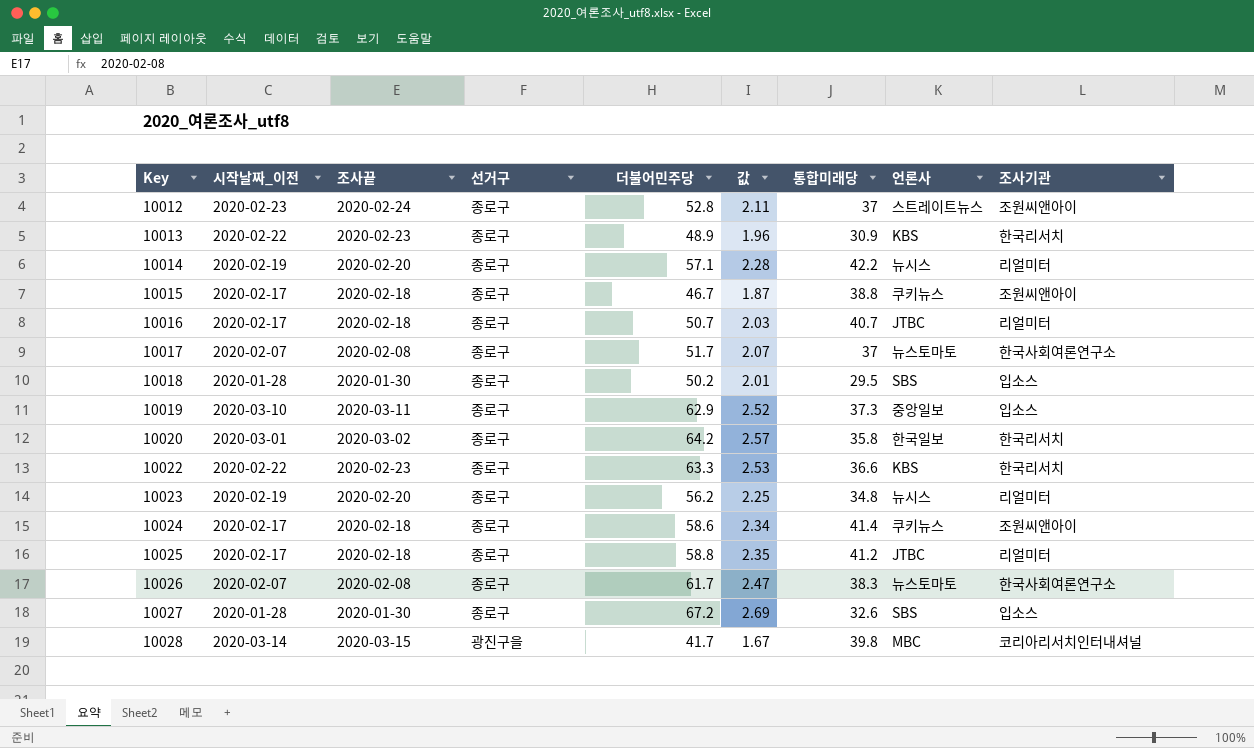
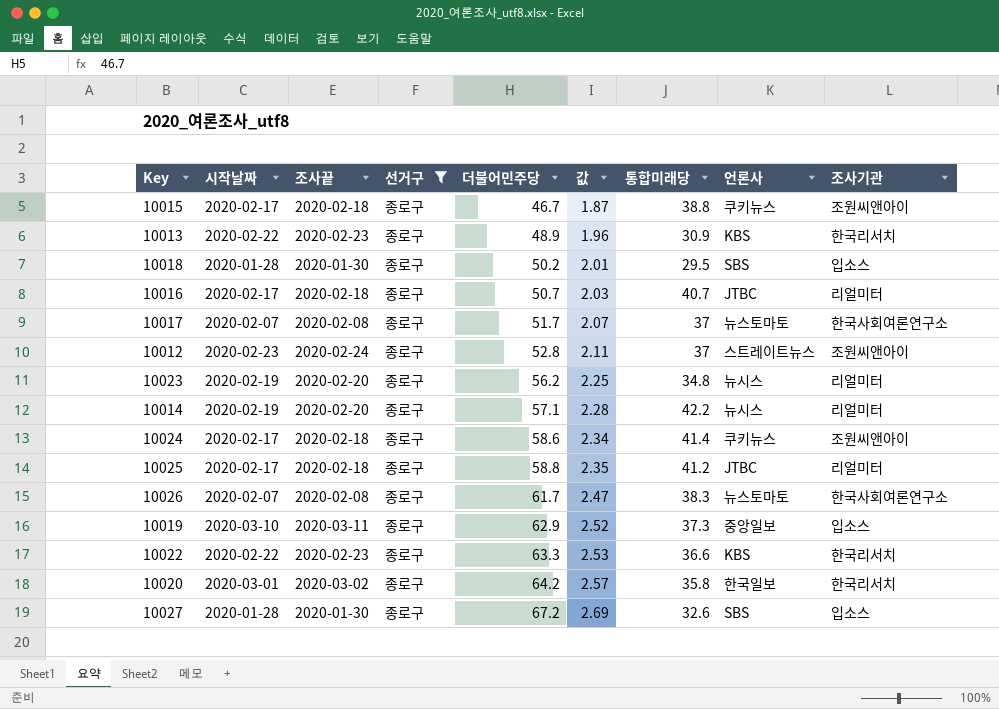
filter: none -> 선거구 = 종로구
row order: Key ascending -> 더불어민주당 ascending
column name: 시작날짜_이전 -> 시작날짜

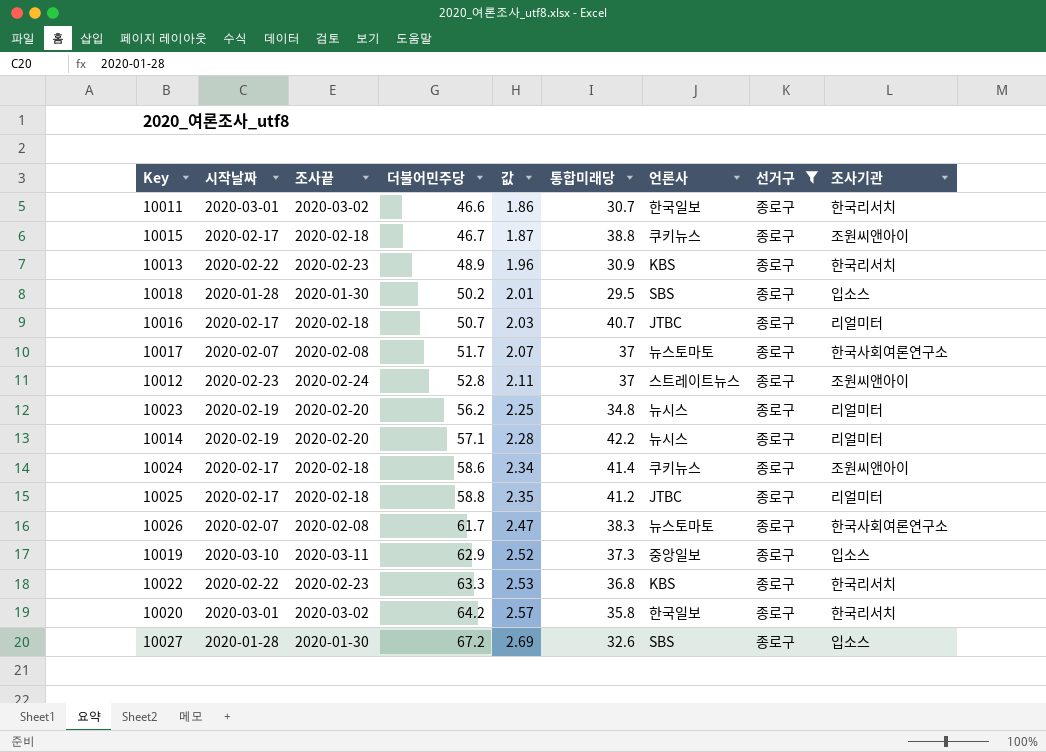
column 선거구 | position: 4 -> 8
row 10011: none -> 2020-03-01 | 2020-03-02 | 46.6 | 1.86 | 30.7 | 한국일보 | 종로구 | 한국리서치
10022 | 통합미래당: 36.6 -> 36.8

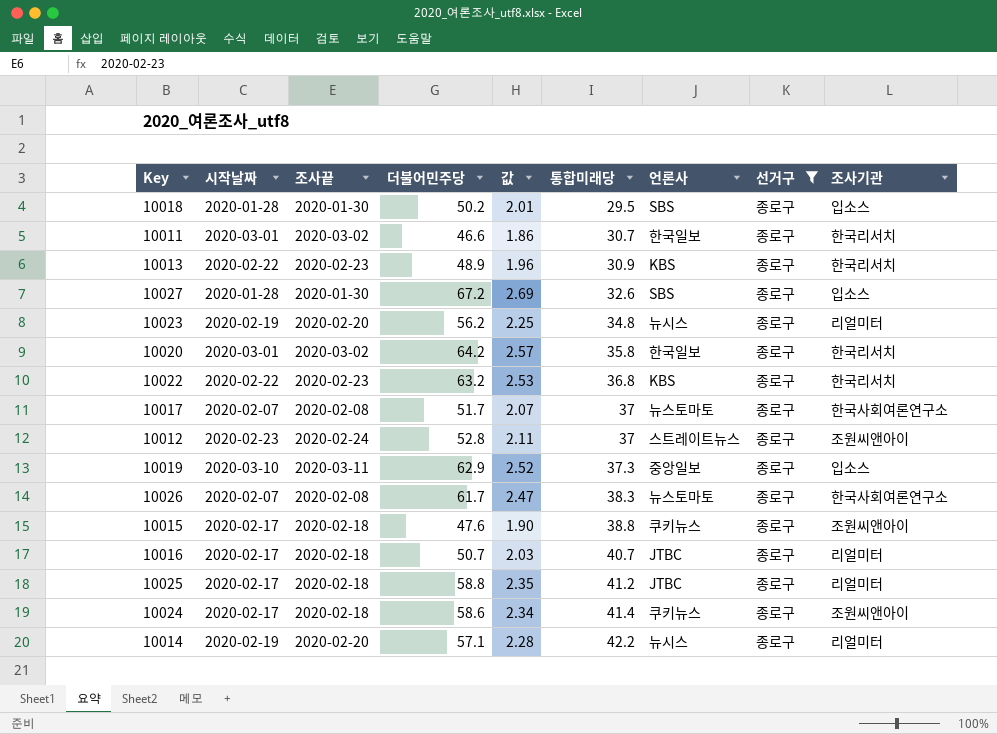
row order: 더불어민주당 ascending -> 통합미래당 ascending
10022 | 더불어민주당: 63.3 -> 63.2
10015 | 더불어민주당: 46.7 -> 47.6
10015 | 값: 1.87 -> 1.90

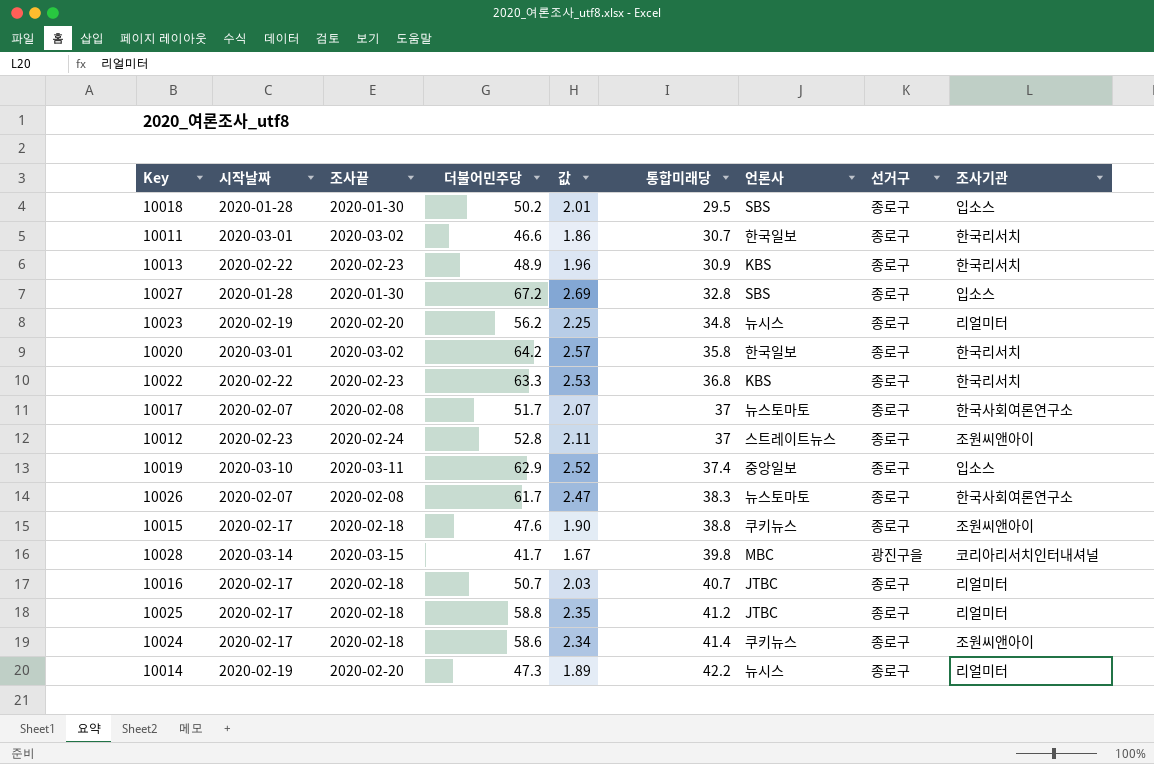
filter: 선거구 = 종로구 -> none
10027 | 통합미래당: 32.6 -> 32.8
10022 | 더불어민주당: 63.2 -> 63.3
10019 | 통합미래당: 37.3 -> 37.4
10014 | 더불어민주당: 57.1 -> 47.3
10014 | 값: 2.28 -> 1.89

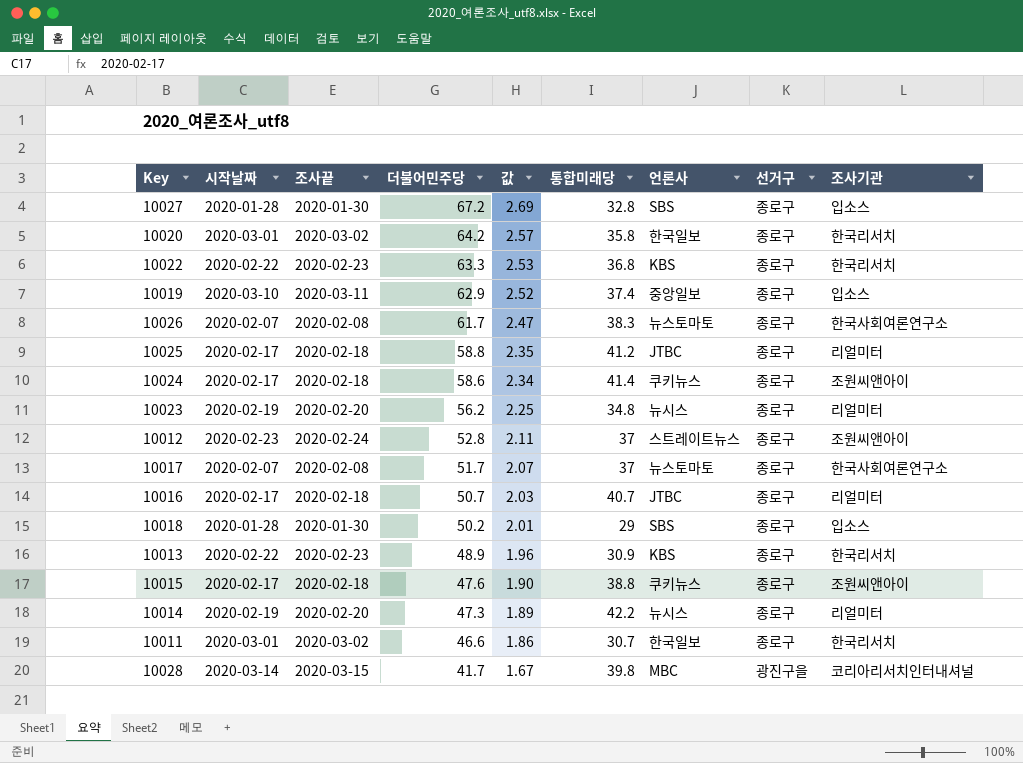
row order: 통합미래당 ascending -> 더불어민주당 descending
10018 | 통합미래당: 29.5 -> 29

